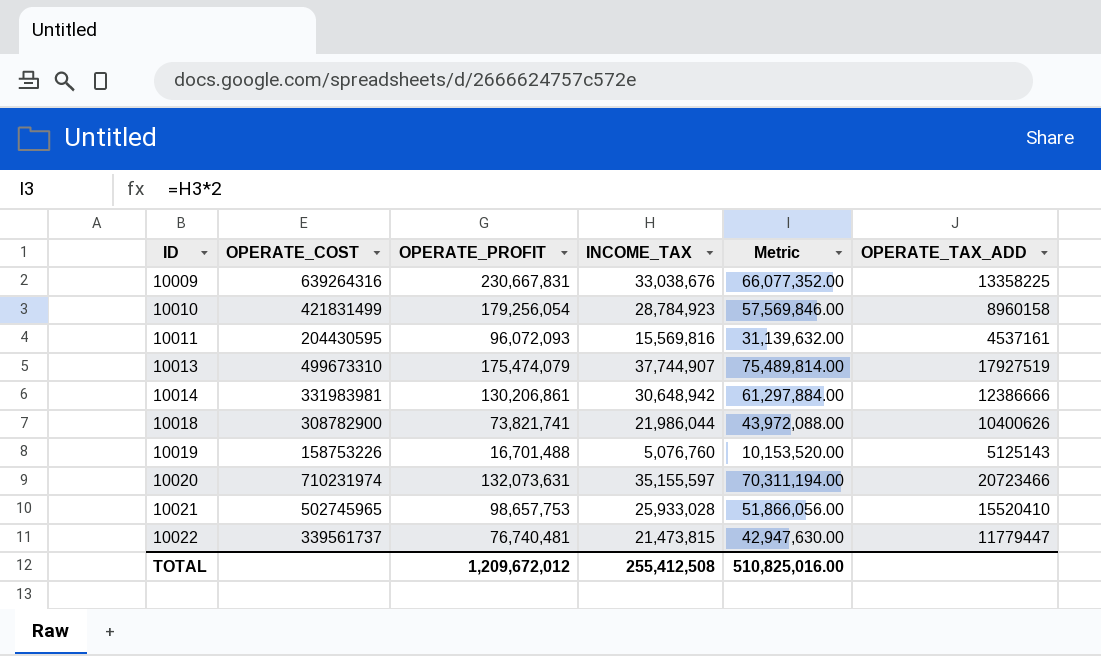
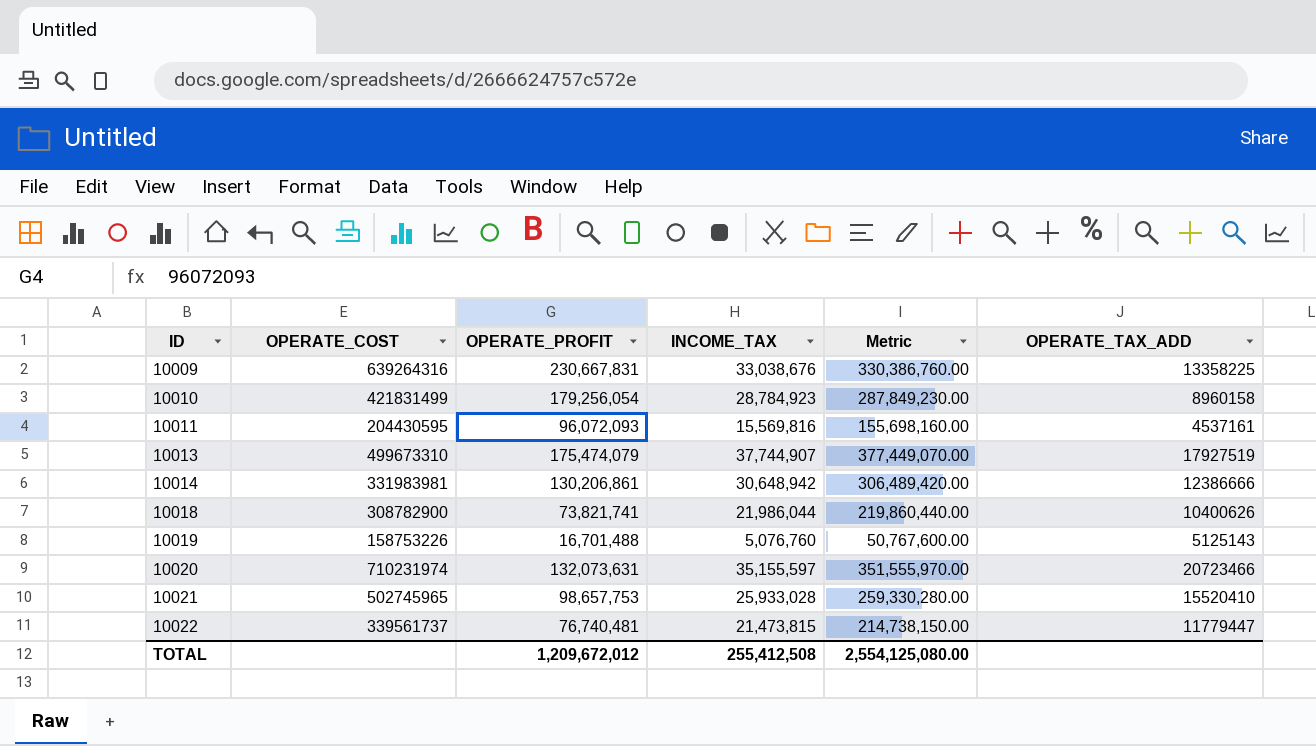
column Metric | formula: [INCOME_TAX] * 2 -> [INCOME_TAX] * 10
TOTAL | Metric: 510,825,016.00 -> 2,554,125,080.00

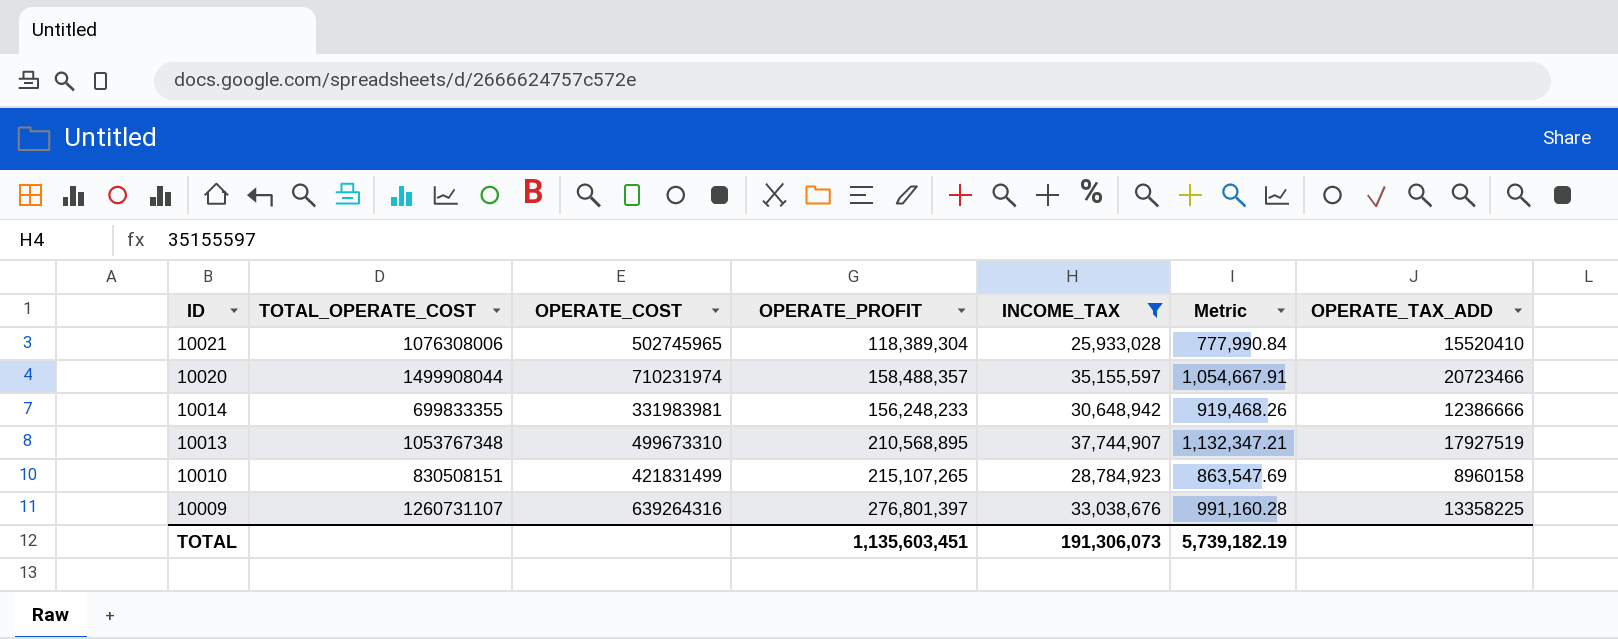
filter: none -> INCOME_TAX >= 25,933,028
row order: ID ascending -> ID descending
column TOTAL_OPERATE_COST | position: none -> 2
column Metric | formula: [INCOME_TAX] * 10 -> [INCOME_TAX] * 0.03
10021 | OPERATE_PROFIT: 98,657,753 -> 118,389,304
10020 | OPERATE_PROFIT: 132,073,631 -> 158,488,357
10014 | OPERATE_PROFIT: 130,206,861 -> 156,248,233
10013 | OPERATE_PROFIT: 175,474,079 -> 210,568,895
10010 | OPERATE_PROFIT: 179,256,054 -> 215,107,265
10009 | OPERATE_PROFIT: 230,667,831 -> 276,801,397
TOTAL | OPERATE_PROFIT: 1,209,672,012 -> 1,135,603,451
TOTAL | INCOME_TAX: 255,412,508 -> 191,306,073
TOTAL | Metric: 2,554,125,080.00 -> 5,739,182.19

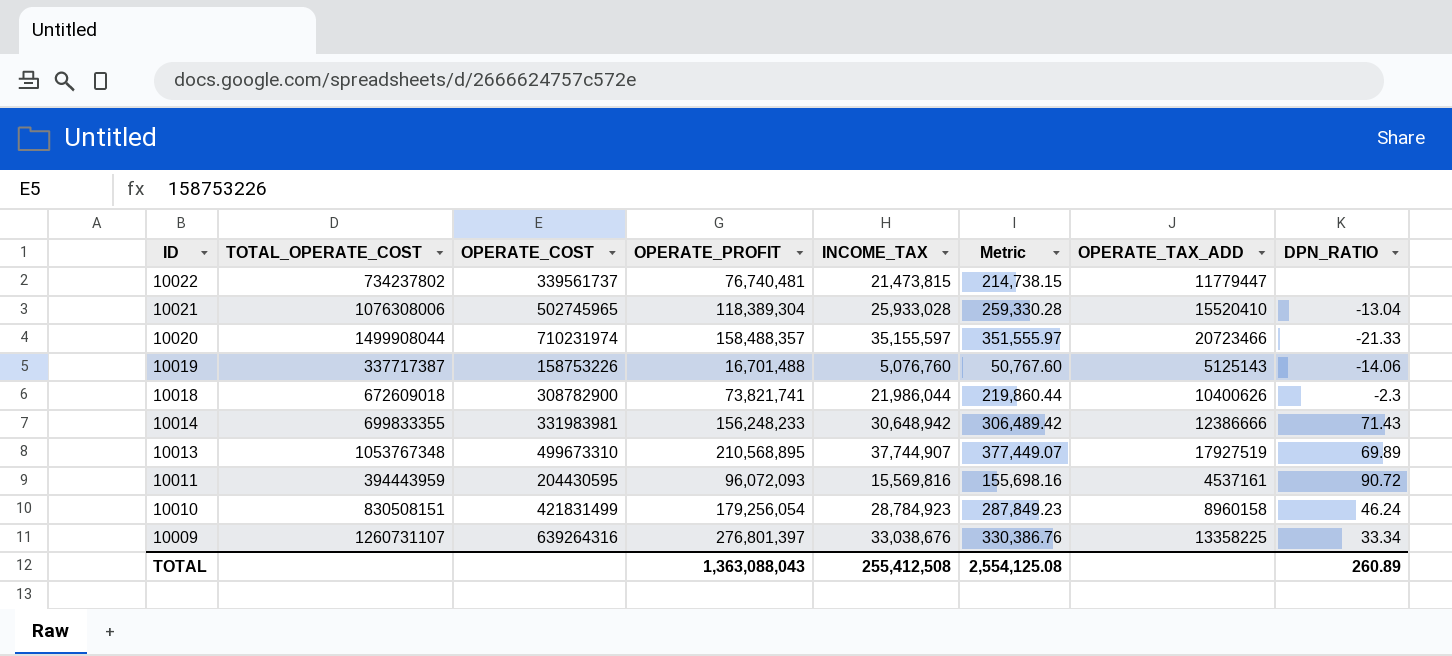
filter: INCOME_TAX >= 25,933,028 -> none
column Metric | formula: [INCOME_TAX] * 0.03 -> [INCOME_TAX] * 0.01
column DPN_RATIO | position: none -> 8
10010 | OPERATE_PROFIT: 215,107,265 -> 179,256,054
TOTAL | OPERATE_PROFIT: 1,135,603,451 -> 1,363,088,043
TOTAL | INCOME_TAX: 191,306,073 -> 255,412,508
TOTAL | Metric: 5,739,182.19 -> 2,554,125.08

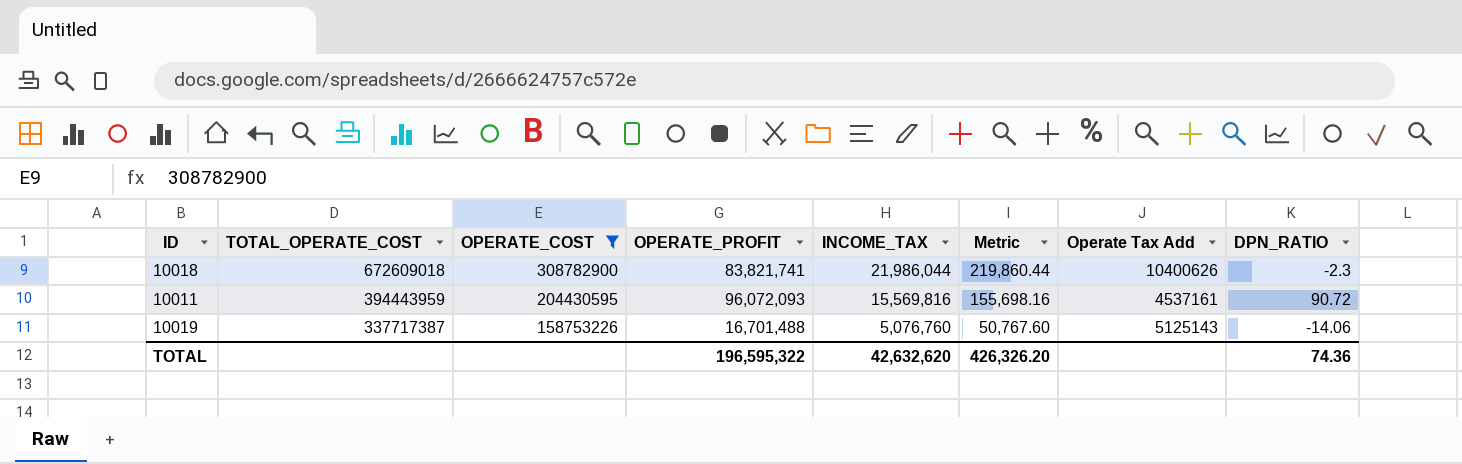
filter: none -> OPERATE_COST <= 308782900
row order: ID descending -> TOTAL_OPERATE_COST descending
column name: OPERATE_TAX_ADD -> Operate Tax Add
10018 | OPERATE_PROFIT: 73,821,741 -> 83,821,741
TOTAL | OPERATE_PROFIT: 1,363,088,043 -> 196,595,322
TOTAL | INCOME_TAX: 255,412,508 -> 42,632,620
TOTAL | Metric: 2,554,125.08 -> 426,326.20
TOTAL | DPN_RATIO: 260.89 -> 74.36

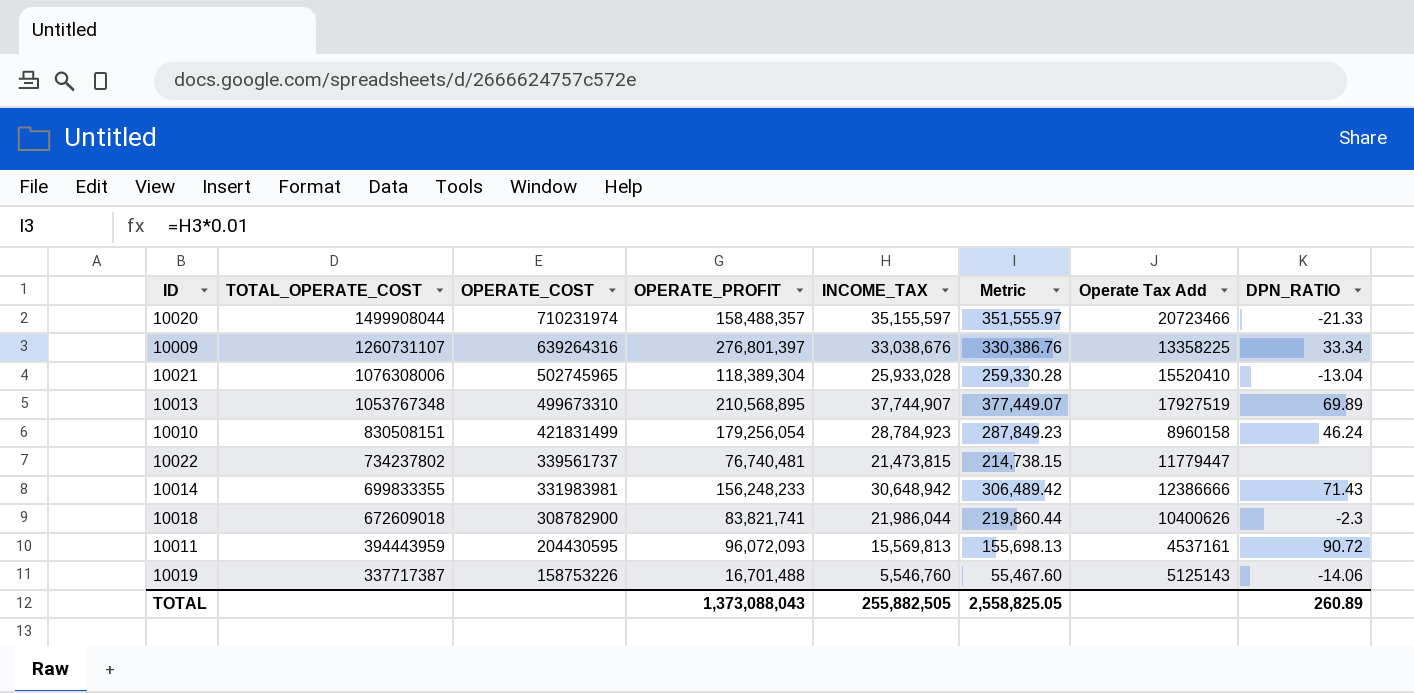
filter: OPERATE_COST <= 308782900 -> none
10011 | INCOME_TAX: 15,569,816 -> 15,569,813
10011 | Metric: 155,698.16 -> 155,698.13
10019 | INCOME_TAX: 5,076,760 -> 5,546,760
10019 | Metric: 50,767.60 -> 55,467.60
TOTAL | OPERATE_PROFIT: 196,595,322 -> 1,373,088,043
TOTAL | INCOME_TAX: 42,632,620 -> 255,882,505
TOTAL | Metric: 426,326.20 -> 2,558,825.05
TOTAL | DPN_RATIO: 74.36 -> 260.89

